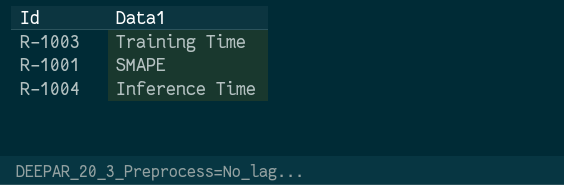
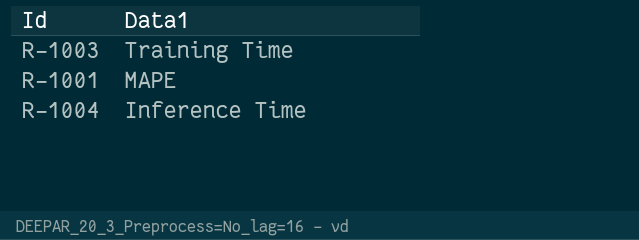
R-1001 | Data1: SMAPE -> MAPE

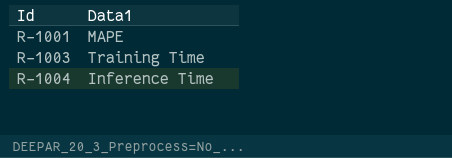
row order: Data1 descending -> Id ascending

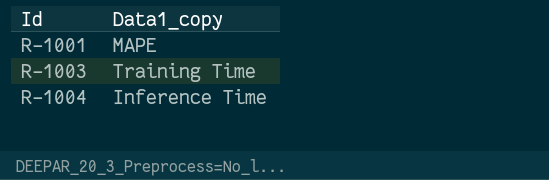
column name: Data1 -> Data1_copy

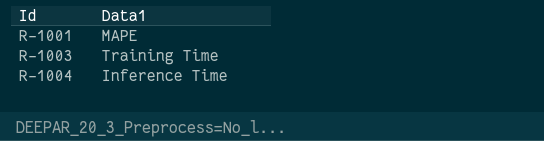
column name: Data1_copy -> Data1

